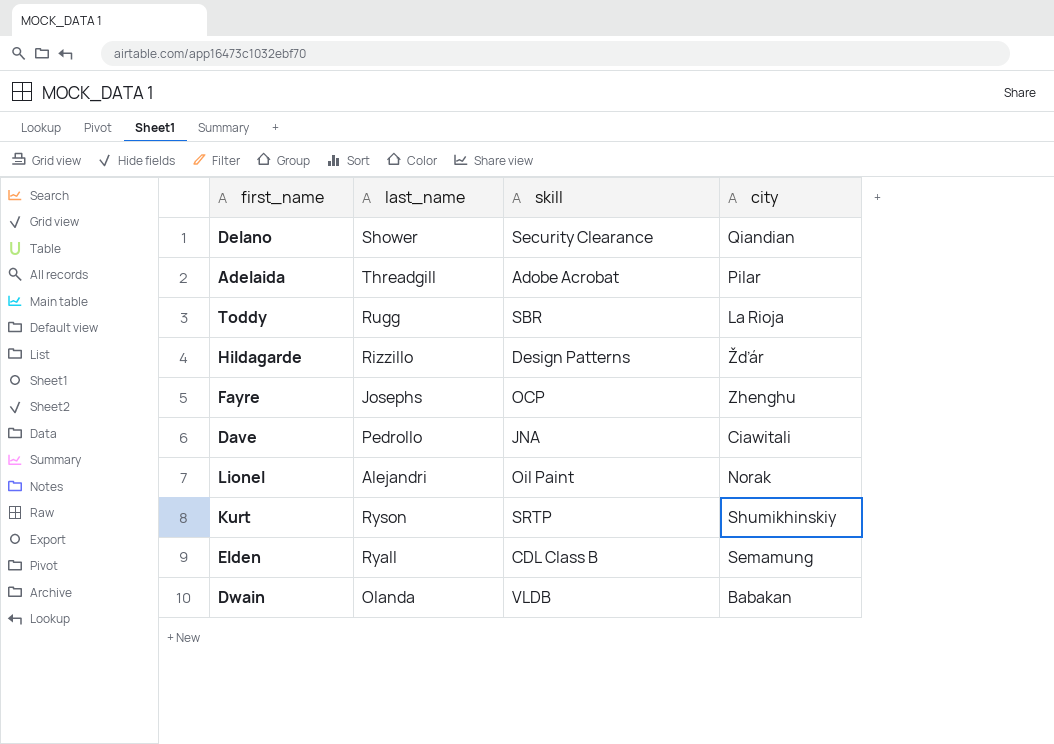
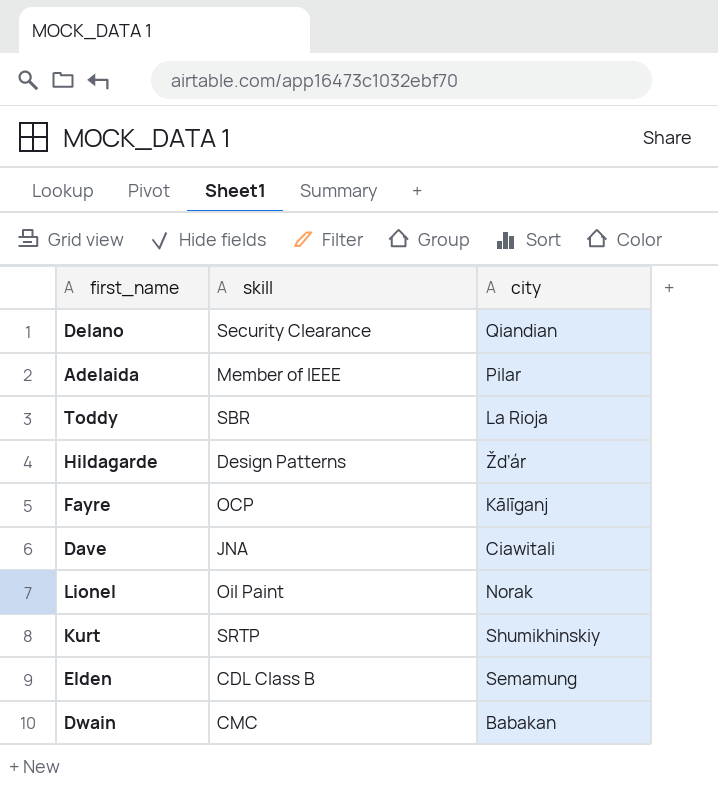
column last_name | position: 2 -> none
Adelaida | skill: Adobe Acrobat -> Member of IEEE
Fayre | city: Zhenghu -> Kālīganj
Dwain | skill: VLDB -> CMC

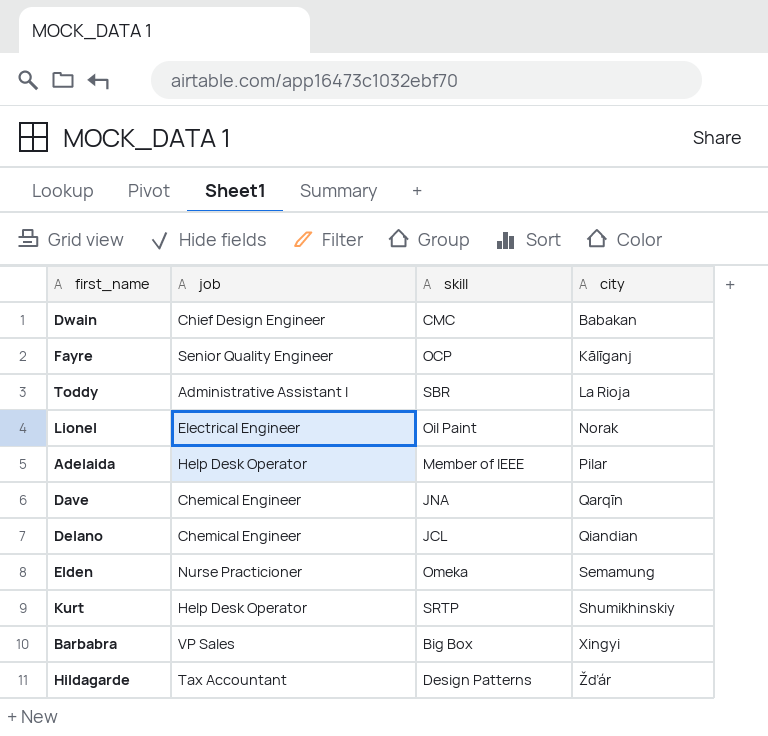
row order: none -> city ascending
column job | position: none -> 2
Dave | city: Ciawitali -> Qarqīn
Delano | skill: Security Clearance -> JCL
Elden | skill: CDL Class B -> Omeka
row Barbabra: none -> VP Sales | Big Box | Xingyi

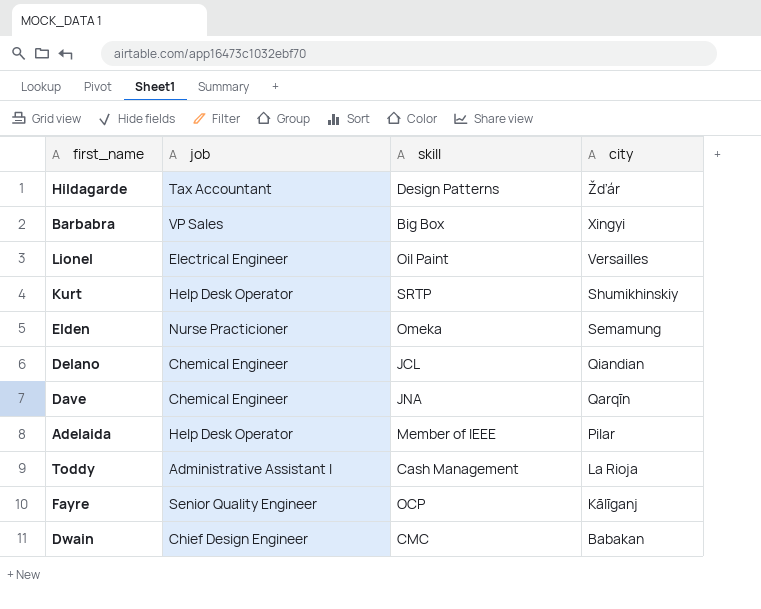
row order: city ascending -> city descending
Lionel | city: Norak -> Versailles
Toddy | skill: SBR -> Cash Management

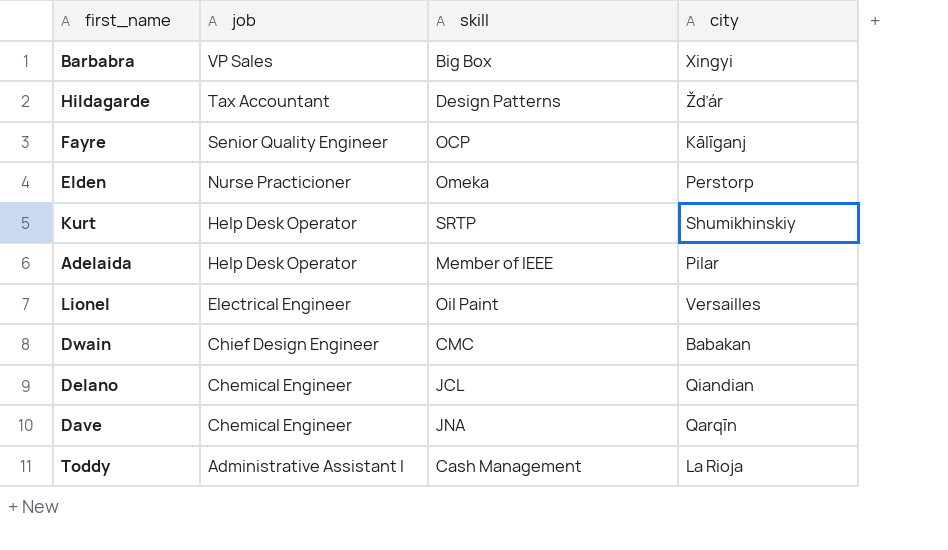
row order: city descending -> job descending
Elden | city: Semamung -> Perstorp

